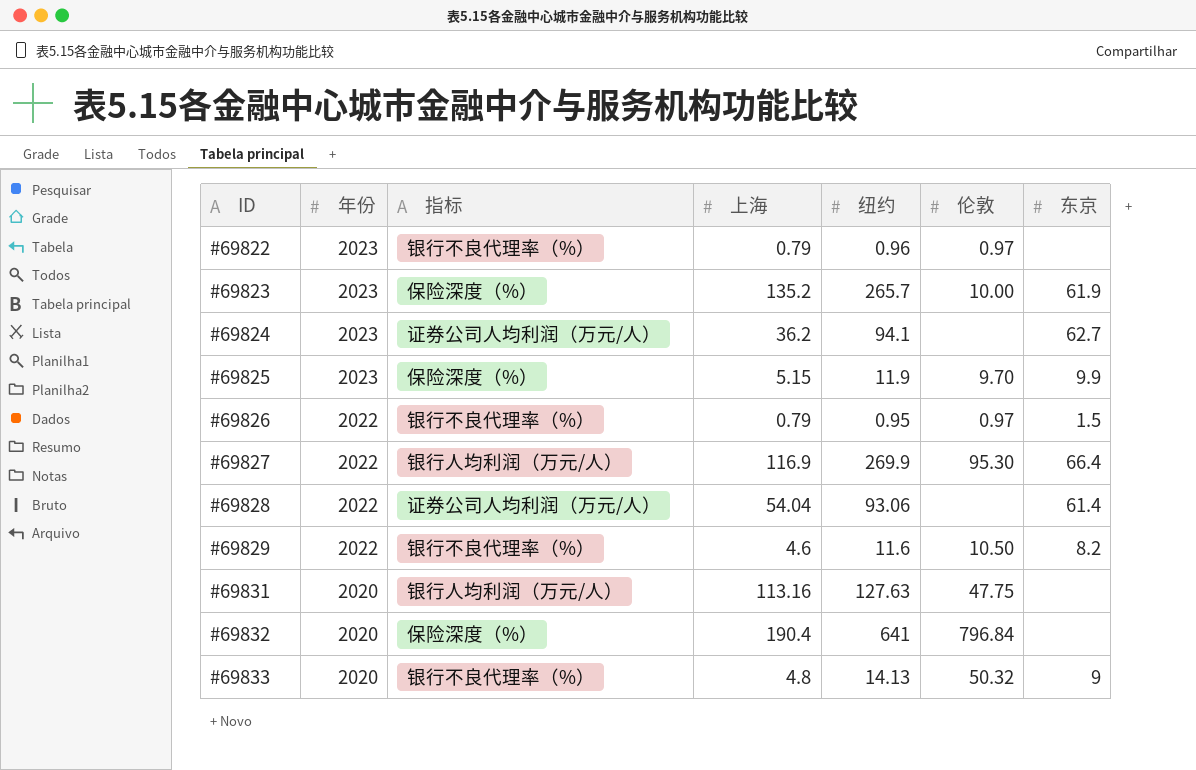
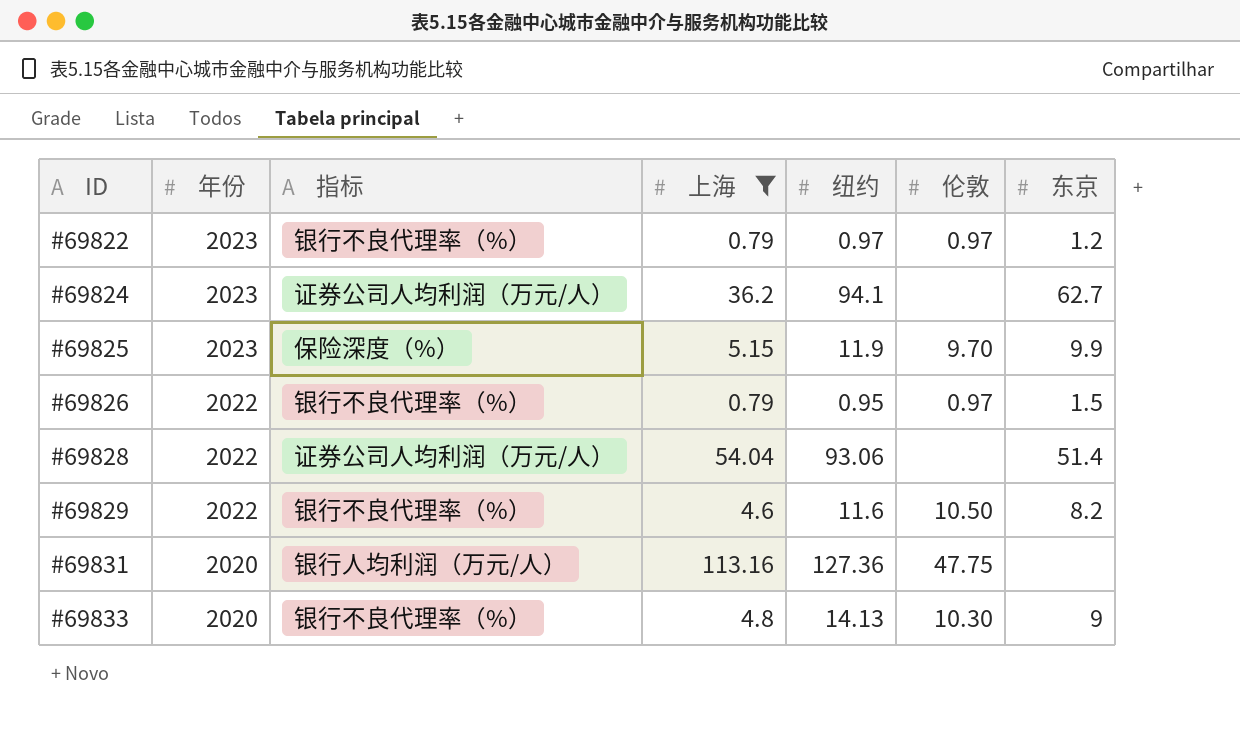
filter: none -> 上海 <= 113.16
#69822 | 纽约: 0.96 -> 0.97
#69822 | 东京: none -> 1.2
#69828 | 东京: 61.4 -> 51.4
#69831 | 纽约: 127.63 -> 127.36
#69833 | 伦敦: 50.32 -> 10.30

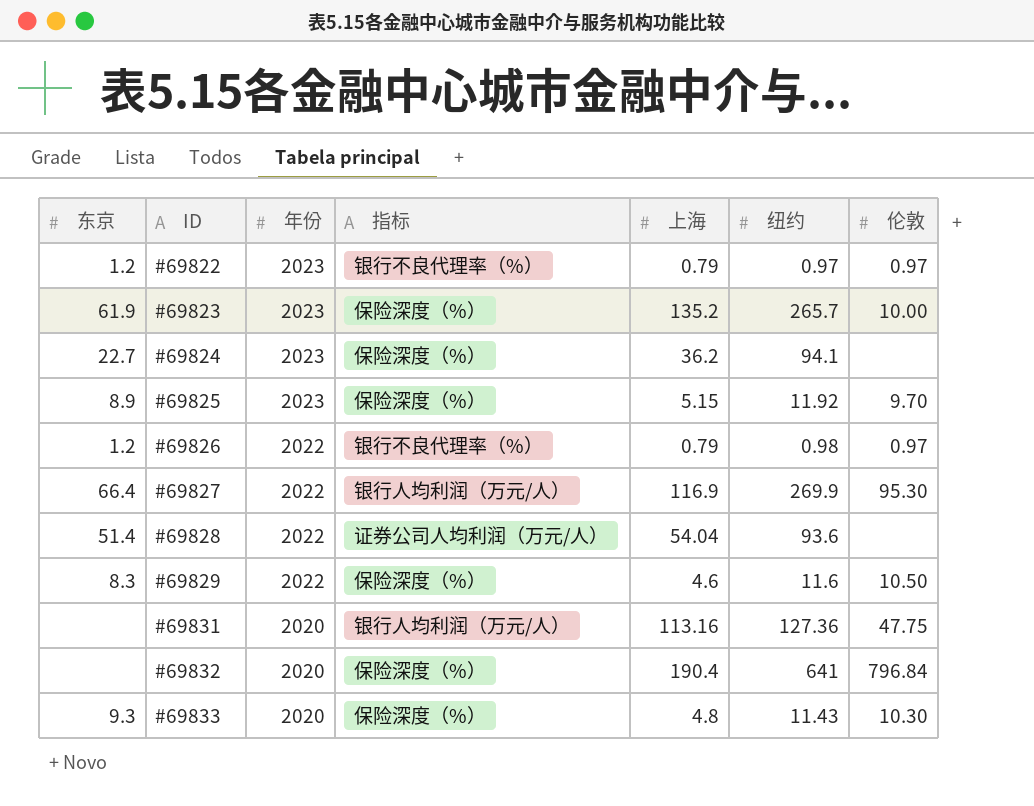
filter: 上海 <= 113.16 -> none
column 东京 | position: 7 -> 1
#69824 | 东京: 62.7 -> 22.7
#69824 | 指标: 证券公司人均利润（万元/人） -> 保险深度（%）
#69825 | 东京: 9.9 -> 8.9
#69825 | 纽约: 11.9 -> 11.92
#69826 | 东京: 1.5 -> 1.2
#69826 | 纽约: 0.95 -> 0.98
#69828 | 纽约: 93.06 -> 93.6
#69829 | 东京: 8.2 -> 8.3
#69829 | 指标: 银行不良代理率（%） -> 保险深度（%）
#69833 | 东京: 9 -> 9.3
#69833 | 指标: 银行不良代理率（%） -> 保险深度（%）
#69833 | 纽约: 14.13 -> 11.43

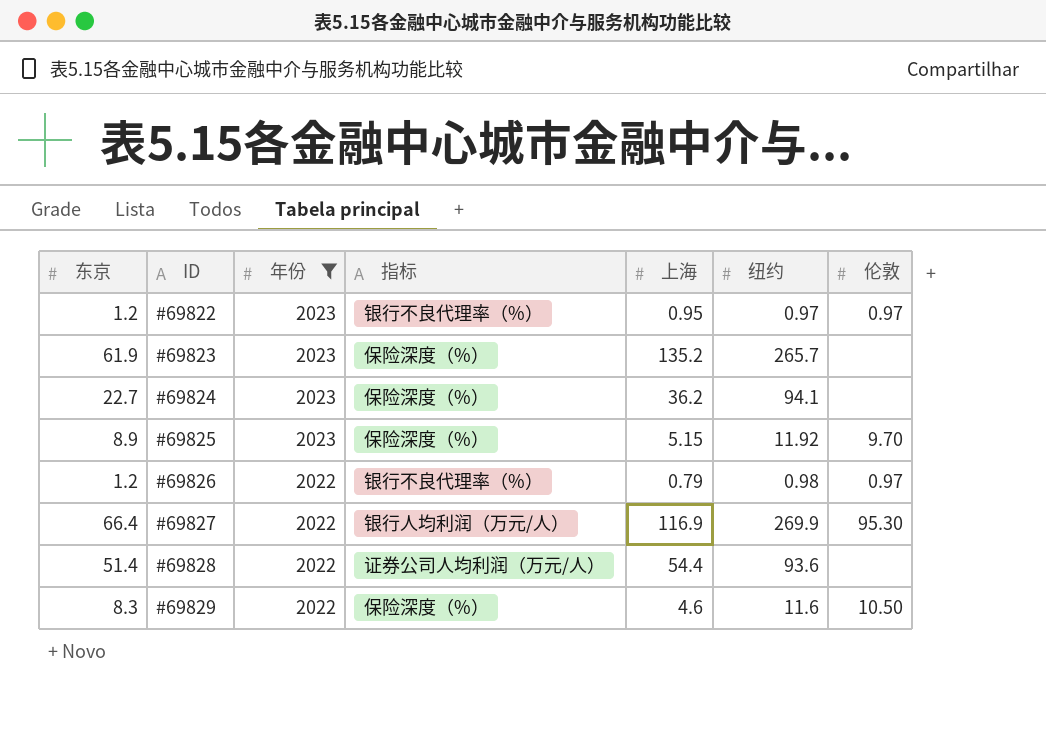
filter: none -> 年份 != 2020
#69822 | 上海: 0.79 -> 0.95
#69823 | 伦敦: 10.00 -> none
#69828 | 上海: 54.04 -> 54.4

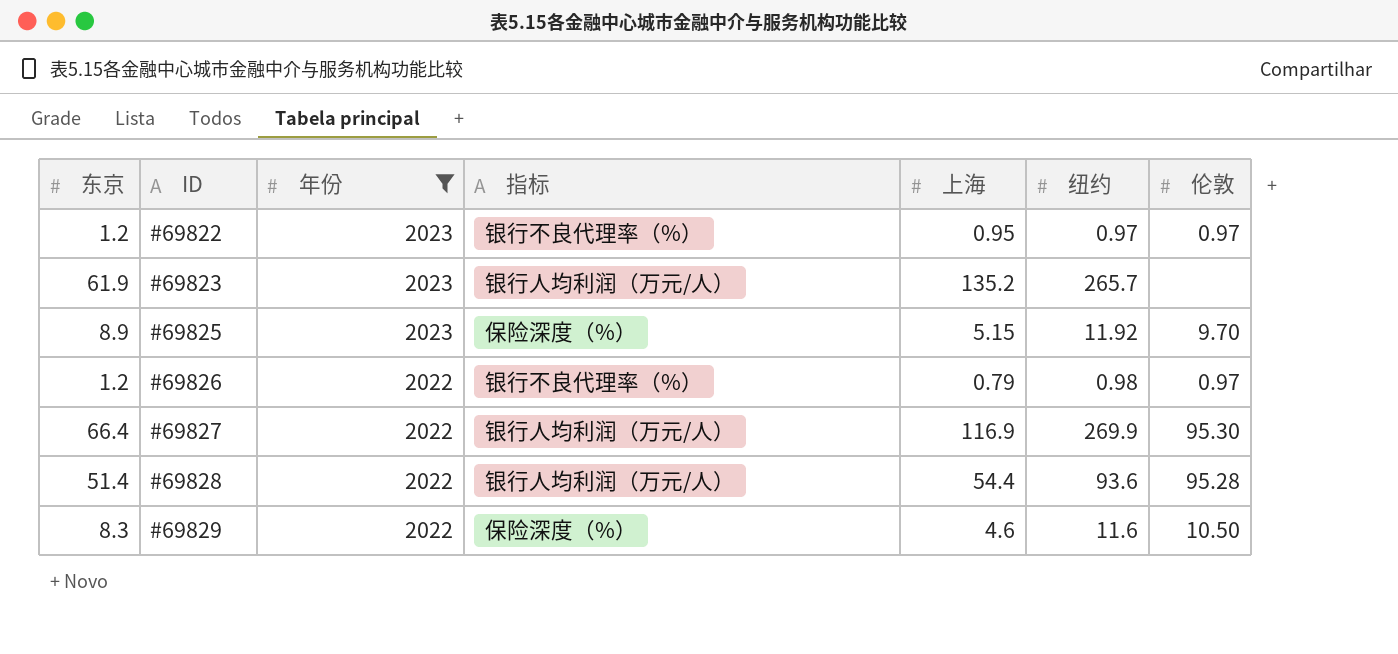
row #69824: 22.7 | 2023 | 保险深度（%） | 36.2 | 94.1 | none -> none
#69823 | 指标: 保险深度（%） -> 银行人均利润（万元/人）
#69828 | 指标: 证券公司人均利润（万元/人） -> 银行人均利润（万元/人）
#69828 | 伦敦: none -> 95.28

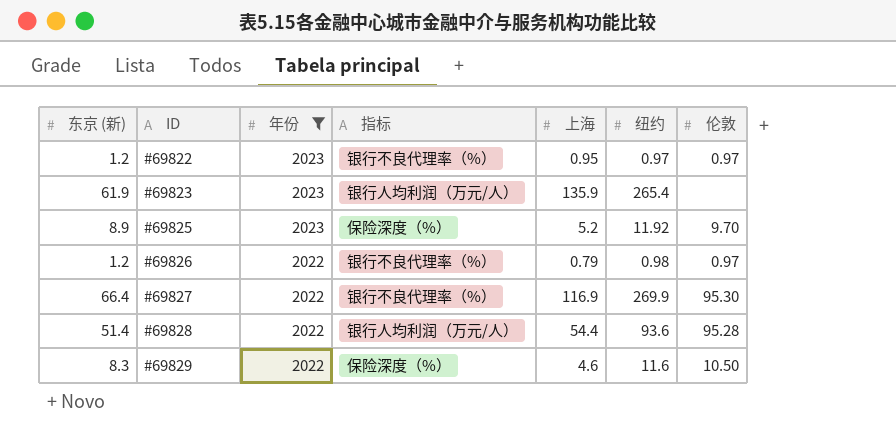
column name: 东京 -> 东京 (新)
#69823 | 上海: 135.2 -> 135.9
#69823 | 纽约: 265.7 -> 265.4
#69825 | 上海: 5.15 -> 5.2
#69827 | 指标: 银行人均利润（万元/人） -> 银行不良代理率（%）

